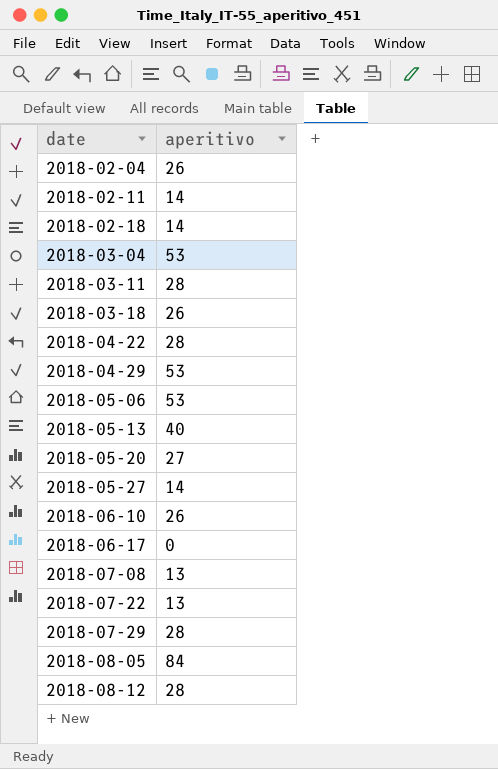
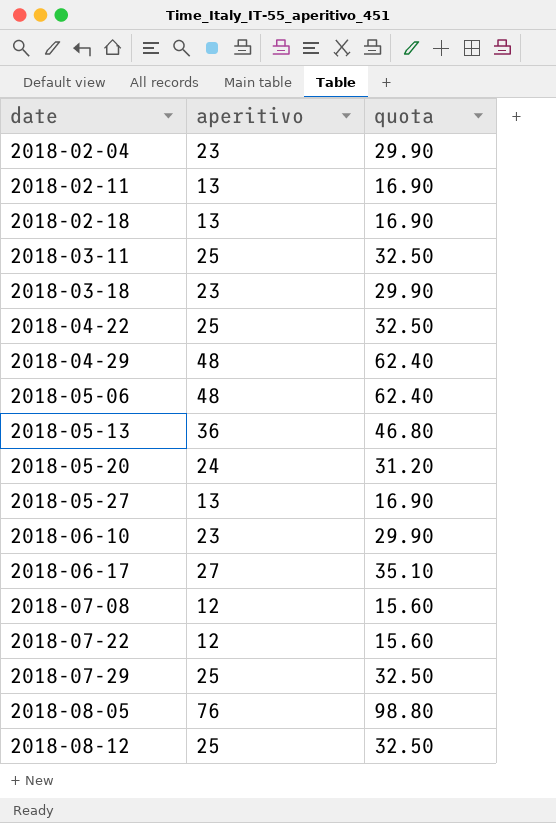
column quota | formula: none -> [aperitivo] * 1.3
row 2018-03-04: 53 -> none
2018-02-04 | aperitivo: 26 -> 23
2018-02-11 | aperitivo: 14 -> 13
2018-02-18 | aperitivo: 14 -> 13
2018-03-11 | aperitivo: 28 -> 25
2018-03-18 | aperitivo: 26 -> 23
2018-04-22 | aperitivo: 28 -> 25
2018-04-29 | aperitivo: 53 -> 48
2018-05-06 | aperitivo: 53 -> 48
2018-05-13 | aperitivo: 40 -> 36
2018-05-20 | aperitivo: 27 -> 24
2018-05-27 | aperitivo: 14 -> 13
2018-06-10 | aperitivo: 26 -> 23
2018-06-17 | aperitivo: 0 -> 27
2018-07-08 | aperitivo: 13 -> 12
2018-07-22 | aperitivo: 13 -> 12
2018-07-29 | aperitivo: 28 -> 25
2018-08-05 | aperitivo: 84 -> 76
2018-08-12 | aperitivo: 28 -> 25

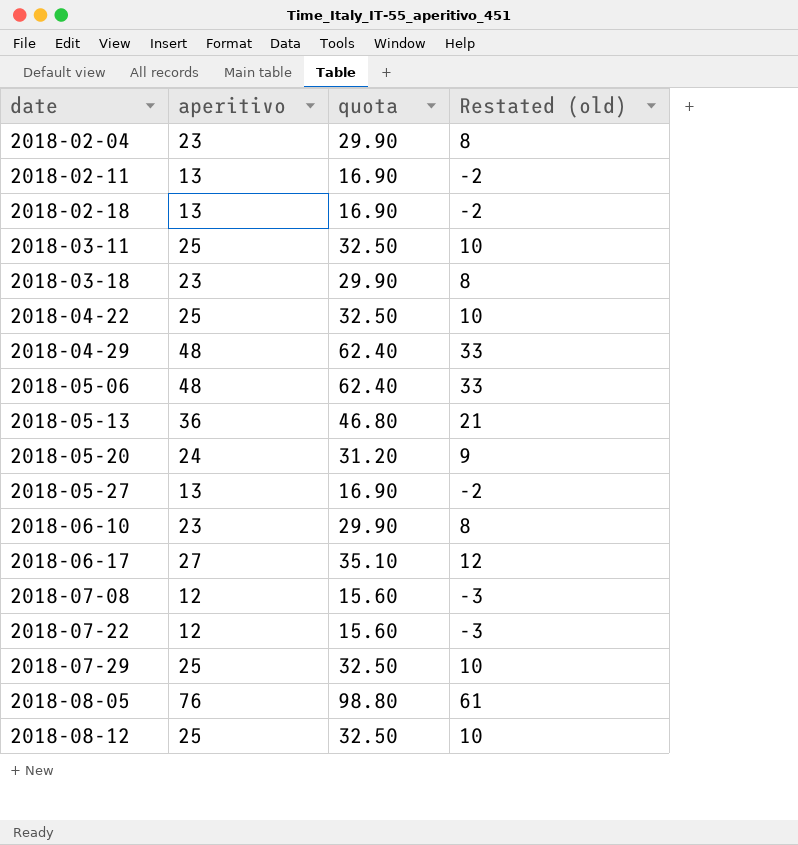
column Restated (old) | formula: none -> [aperitivo] - 15

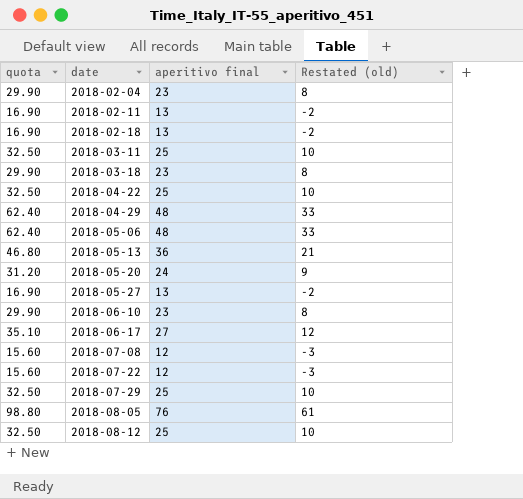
column quota | position: 3 -> 1
column name: aperitivo -> aperitivo final

